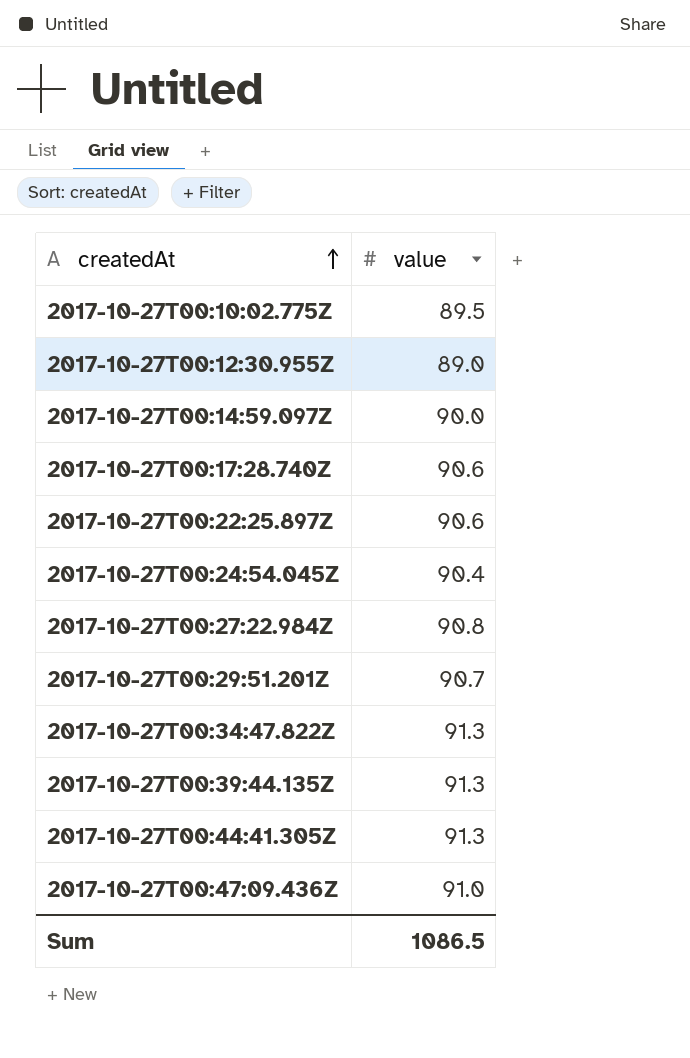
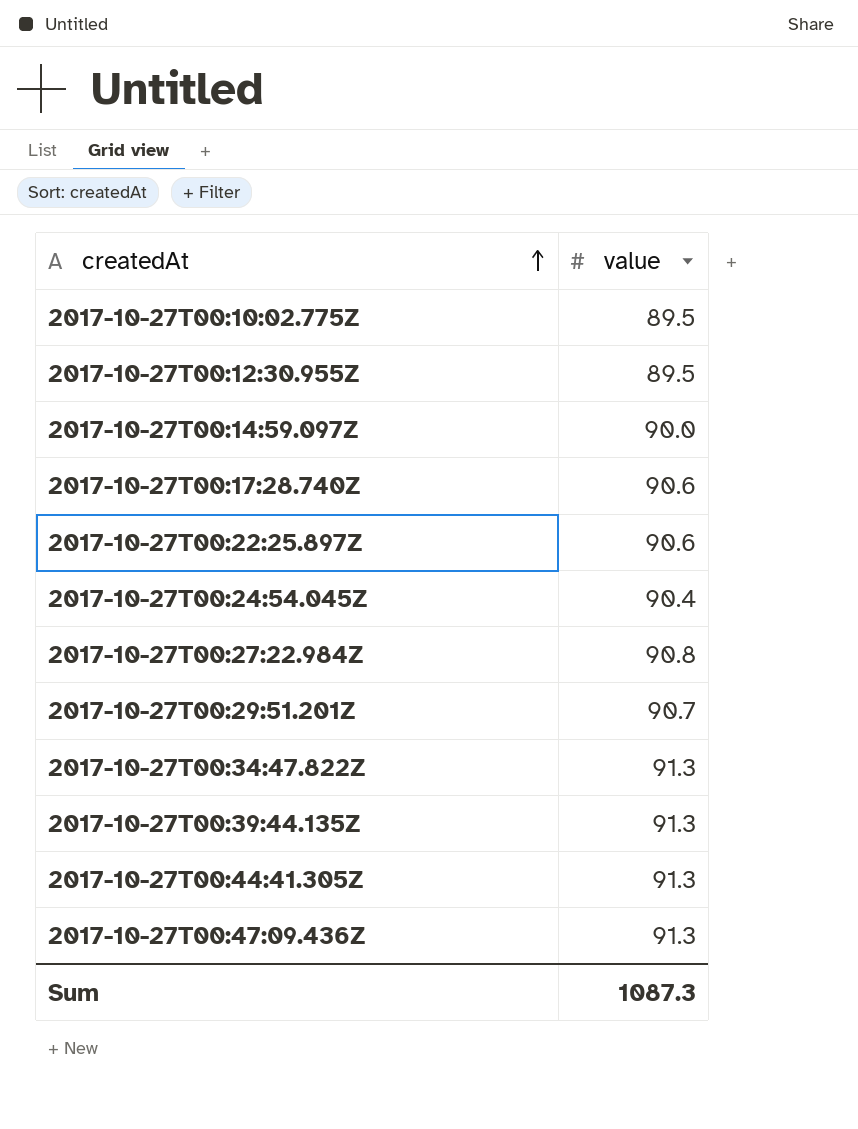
2017-10-27T00:12:30.955Z | value: 89.0 -> 89.5
2017-10-27T00:47:09.436Z | value: 91.0 -> 91.3
Sum | value: 1086.5 -> 1087.3

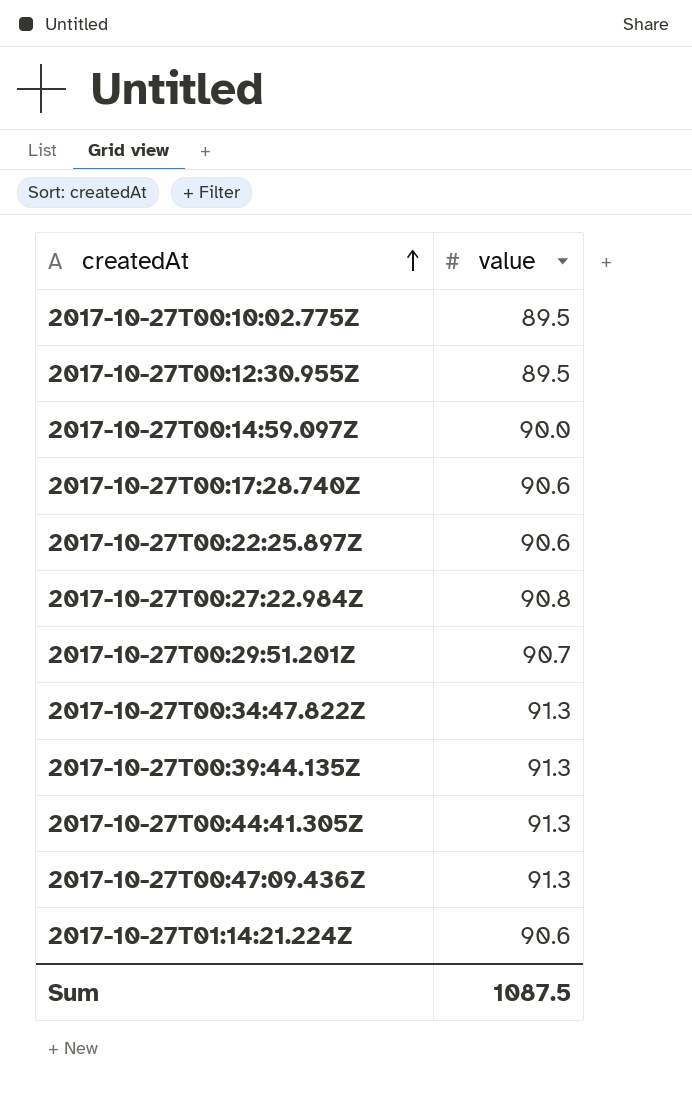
row 2017-10-27T00:24:54.045Z: 90.4 -> none
row 2017-10-27T01:14:21.224Z: none -> 90.6
Sum | value: 1087.3 -> 1087.5

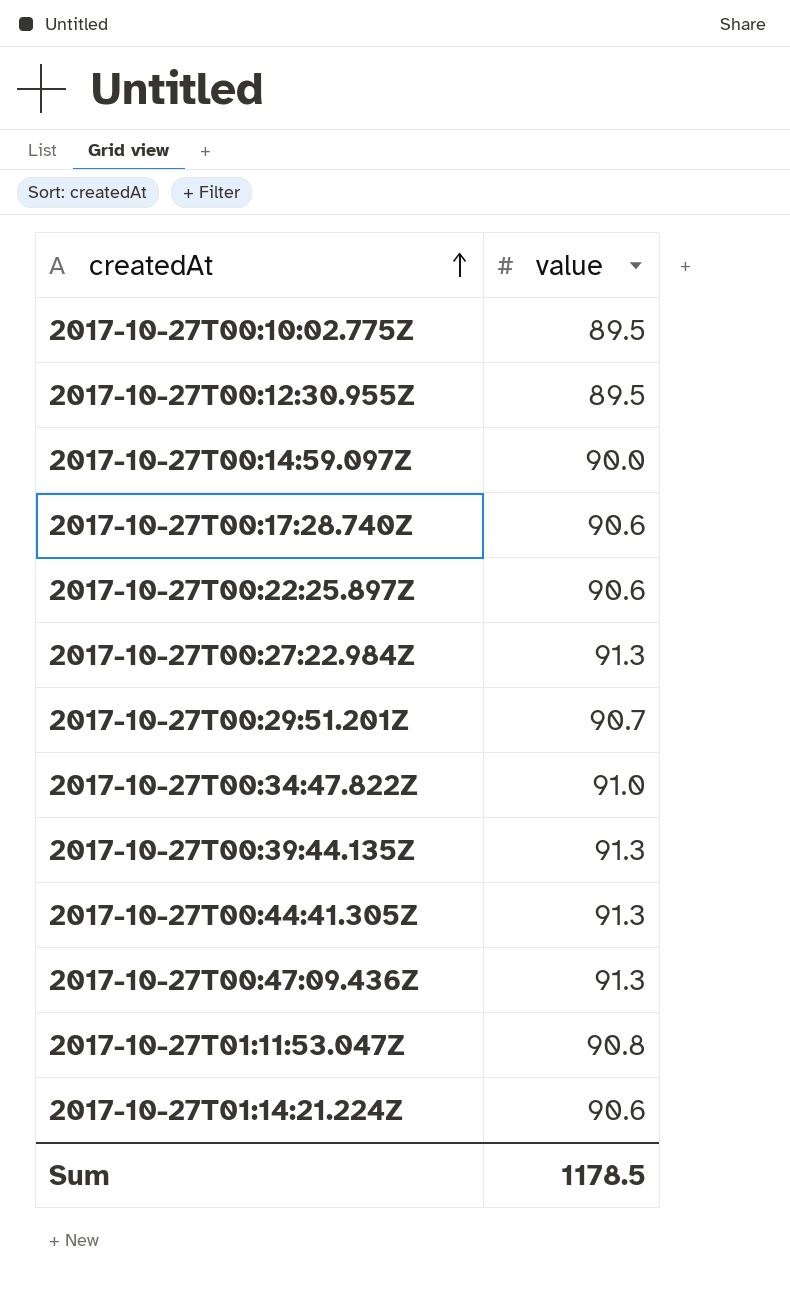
2017-10-27T00:27:22.984Z | value: 90.8 -> 91.3
2017-10-27T00:34:47.822Z | value: 91.3 -> 91.0
row 2017-10-27T01:11:53.047Z: none -> 90.8
Sum | value: 1087.5 -> 1178.5

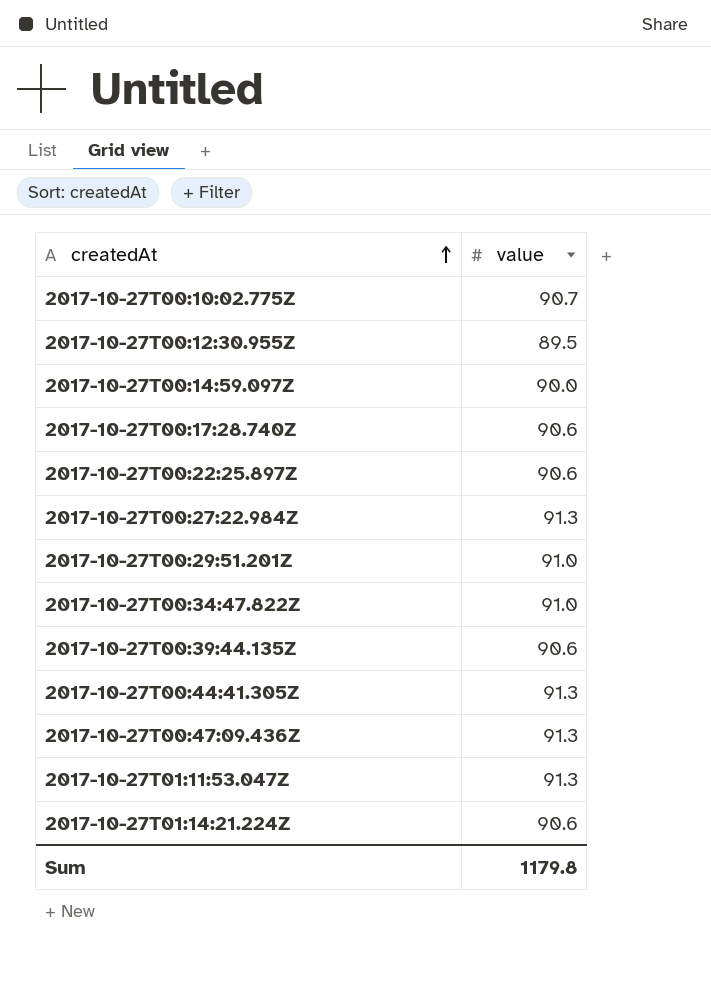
2017-10-27T00:10:02.775Z | value: 89.5 -> 90.7
2017-10-27T00:29:51.201Z | value: 90.7 -> 91.0
2017-10-27T00:39:44.135Z | value: 91.3 -> 90.6
2017-10-27T01:11:53.047Z | value: 90.8 -> 91.3
Sum | value: 1178.5 -> 1179.8

